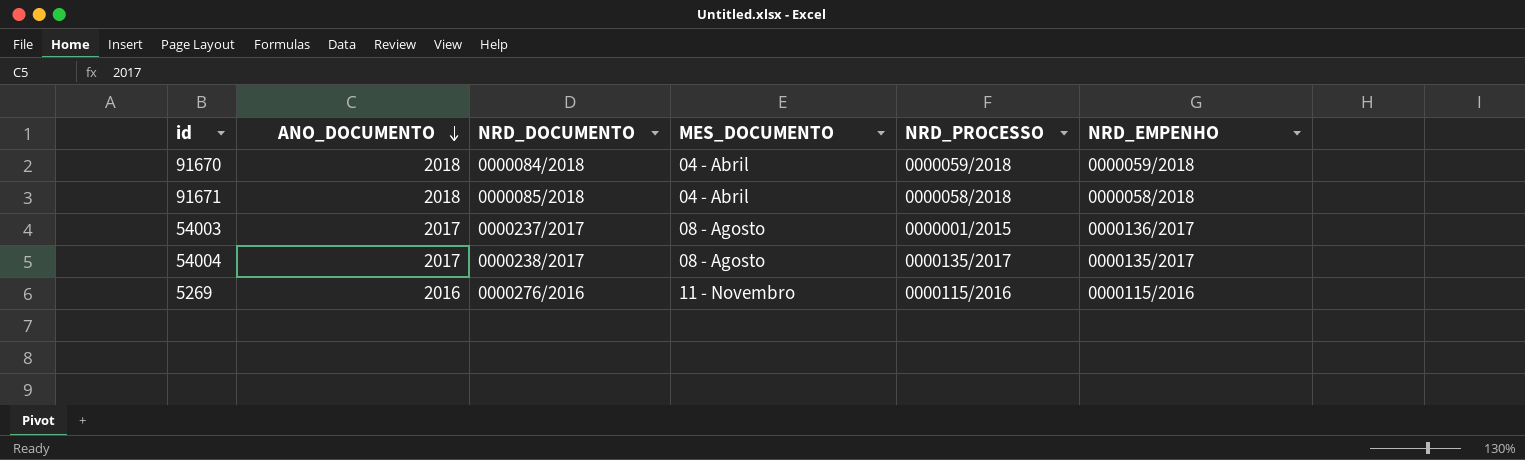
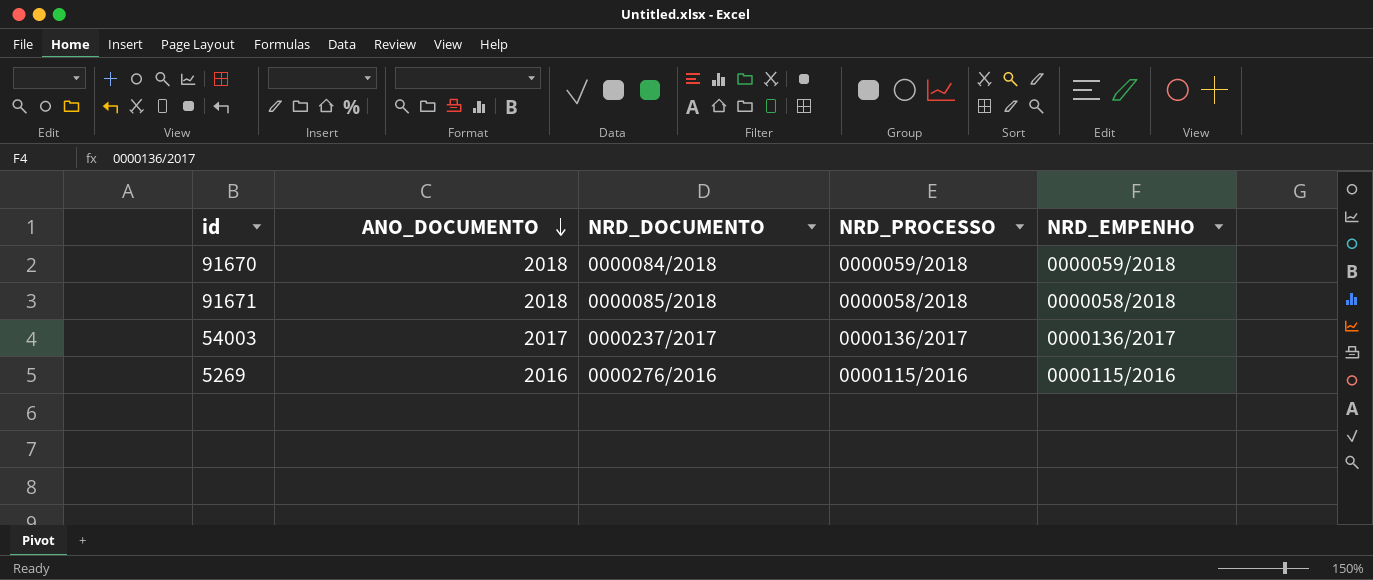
column MES_DOCUMENTO | position: 4 -> none
row 54004: 2017 | 0000238/2017 | 08 - Agosto | 0000135/2017 | 0000135/2017 -> none
54003 | NRD_PROCESSO: 0000001/2015 -> 0000136/2017

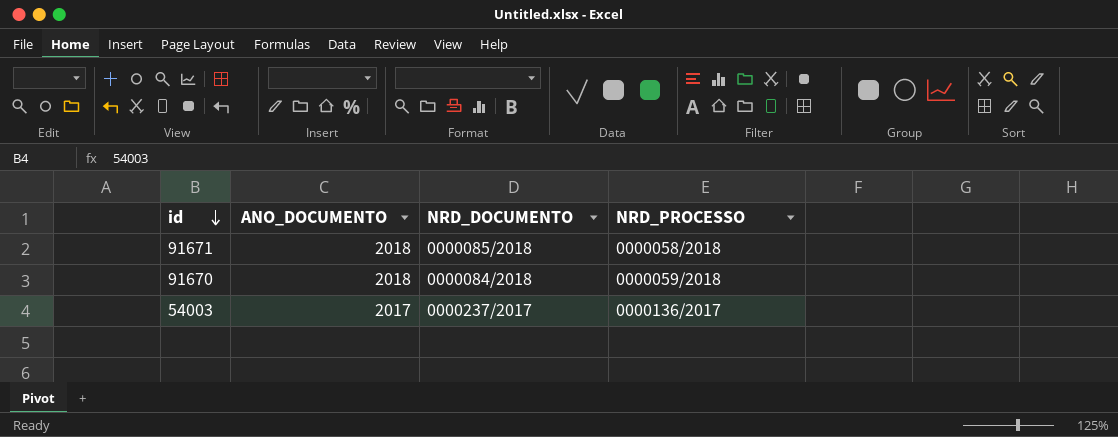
row order: ANO_DOCUMENTO descending -> id descending
column NRD_EMPENHO | position: 5 -> none
row 5269: 2016 | 0000276/2016 | 0000115/2016 | 0000115/2016 -> none

